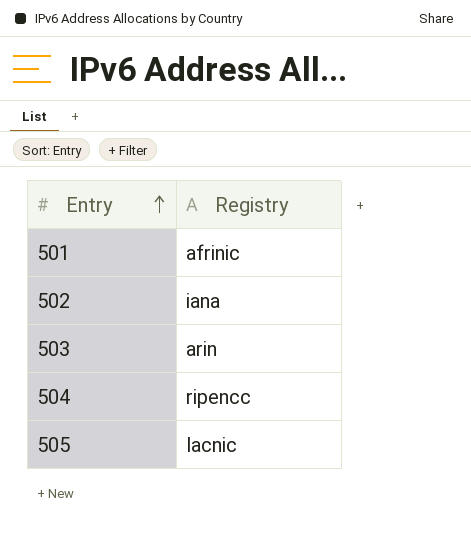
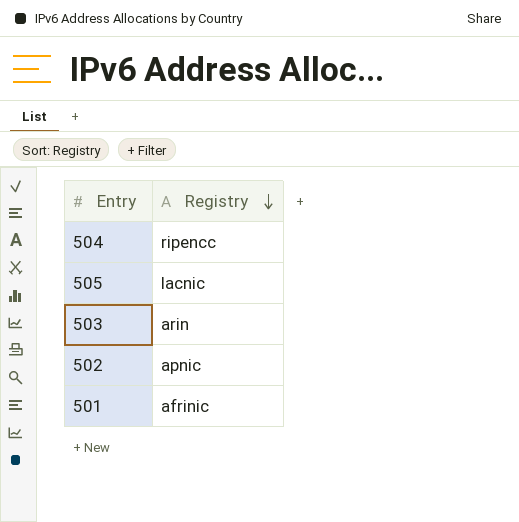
row order: Entry ascending -> Registry descending
502 | Registry: iana -> apnic

